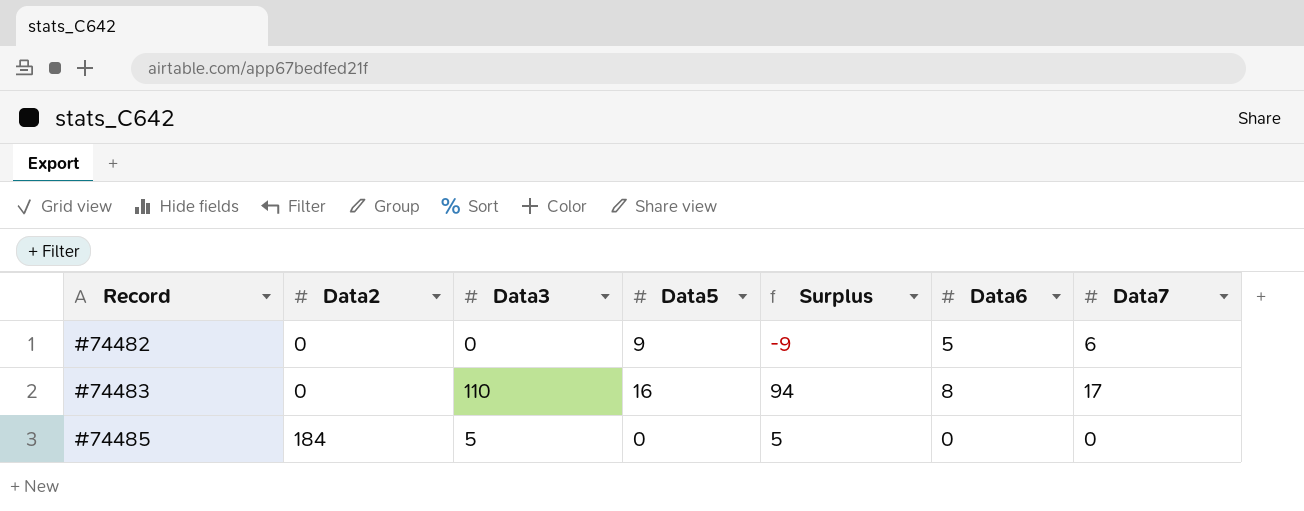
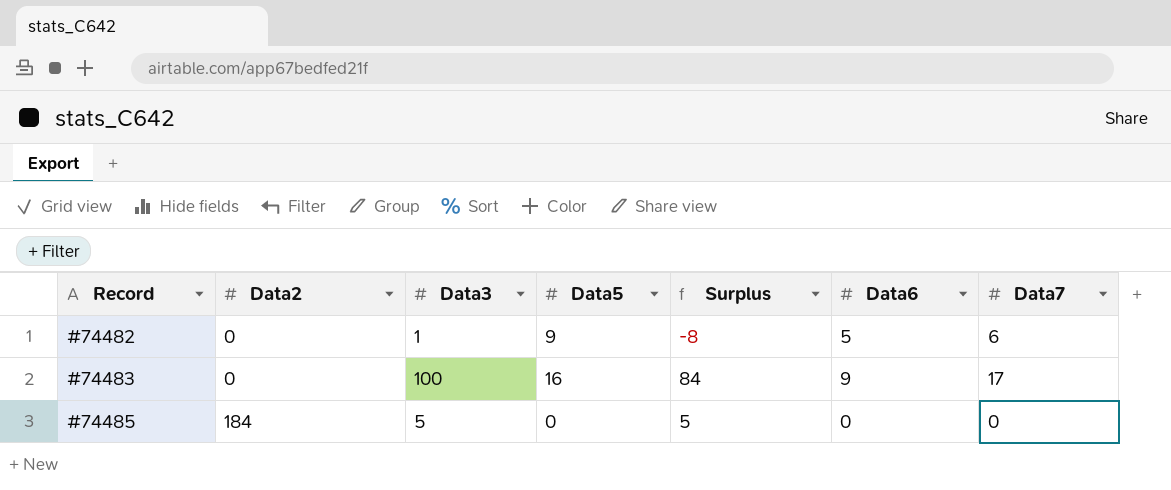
#74482 | Data3: 0 -> 1
#74482 | Surplus: -9 -> -8
#74483 | Data3: 110 -> 100
#74483 | Surplus: 94 -> 84
#74483 | Data6: 8 -> 9

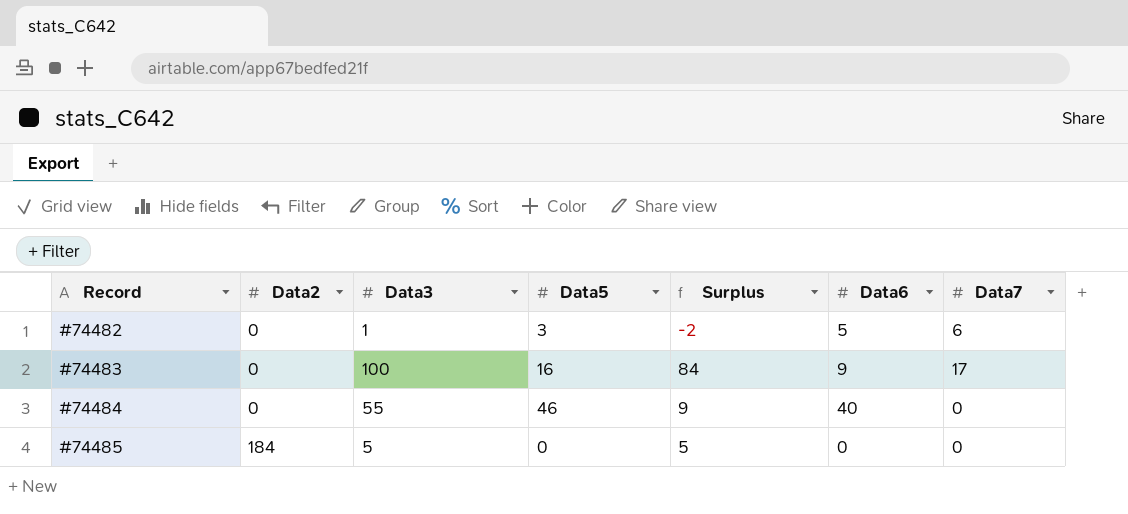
#74482 | Data5: 9 -> 3
#74482 | Surplus: -8 -> -2
row #74484: none -> 0 | 55 | 46 | 9 | 40 | 0

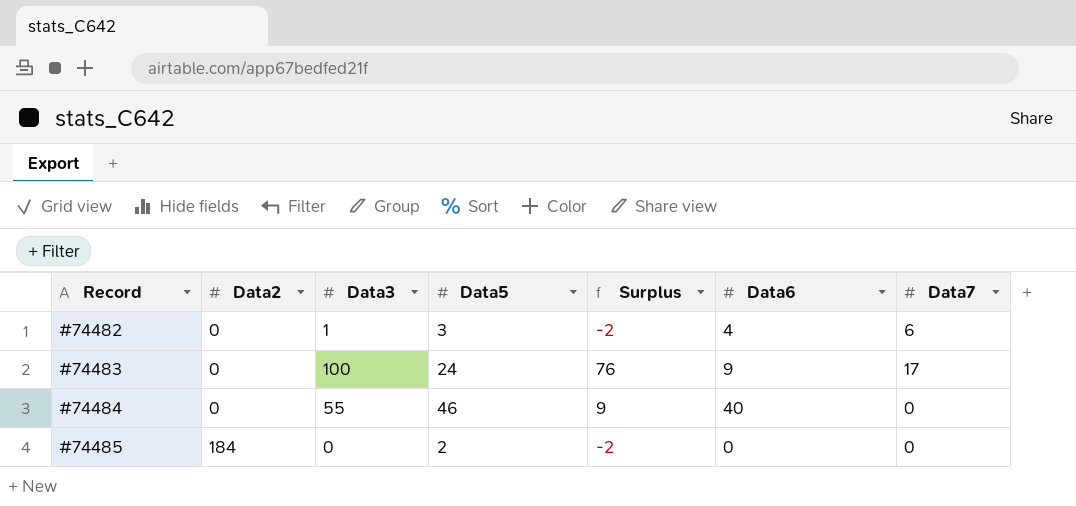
#74482 | Data6: 5 -> 4
#74483 | Data5: 16 -> 24
#74483 | Surplus: 84 -> 76
#74485 | Data3: 5 -> 0
#74485 | Data5: 0 -> 2
#74485 | Surplus: 5 -> -2

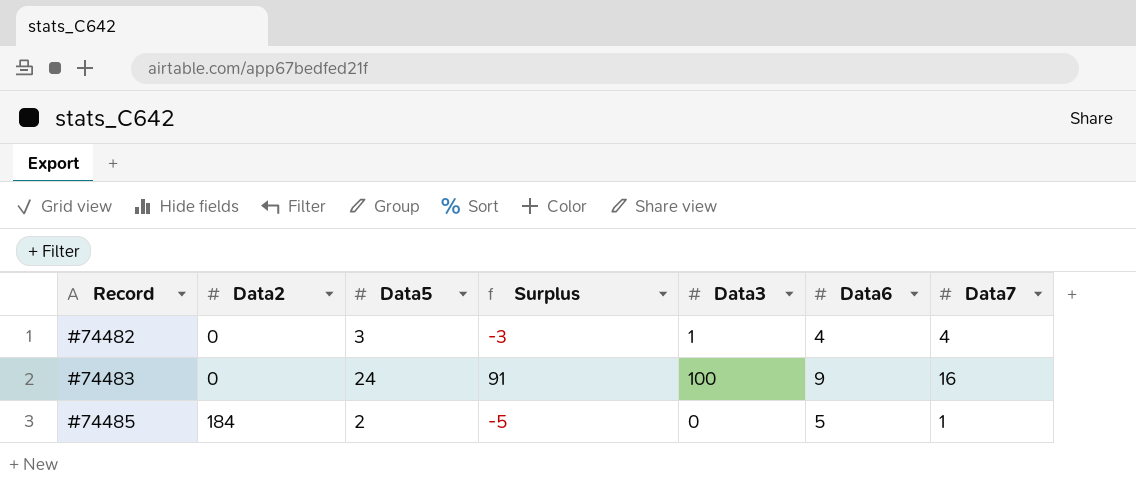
column Surplus | formula: [Data3] - [Data5] -> [Data3] - [Data6]
column Data3 | position: 3 -> 5
row #74484: 0 | 55 | 46 | 9 | 40 | 0 -> none
#74482 | Data7: 6 -> 4
#74483 | Data7: 17 -> 16
#74485 | Data6: 0 -> 5
#74485 | Data7: 0 -> 1

